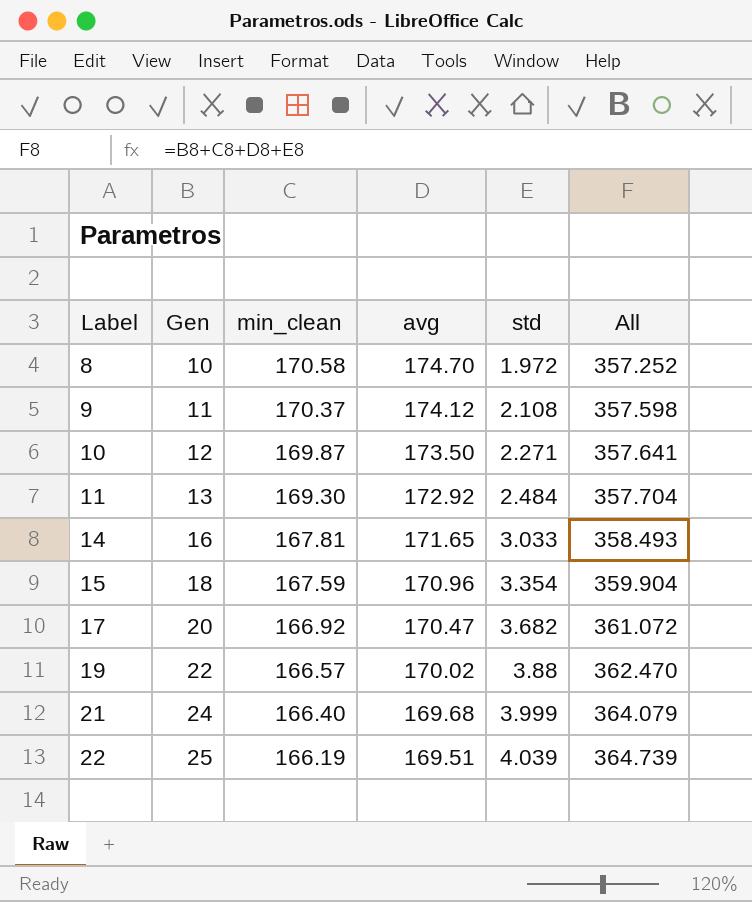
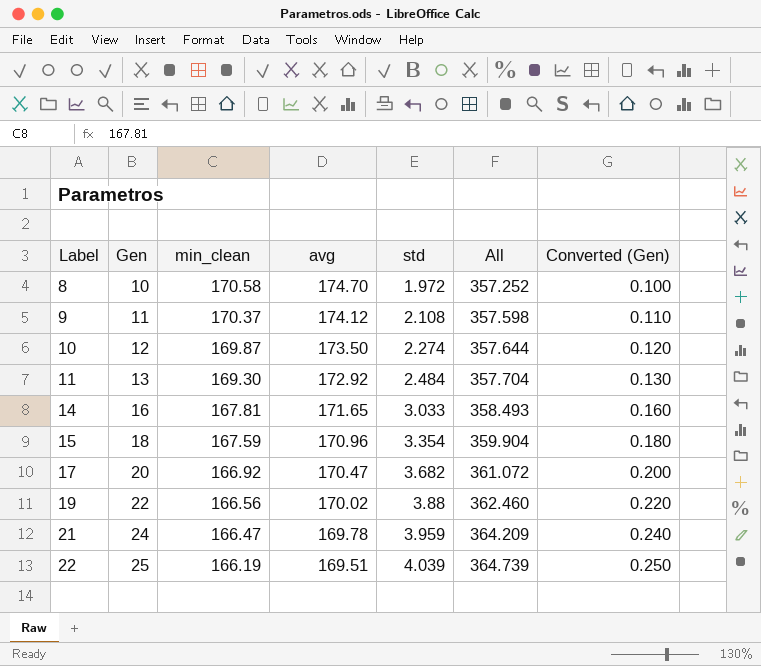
column Converted (Gen) | formula: none -> [Gen] * 0.01
10 | std: 2.271 -> 2.274
10 | All: 357.641 -> 357.644
19 | min_clean: 166.57 -> 166.56
19 | All: 362.470 -> 362.460
21 | min_clean: 166.40 -> 166.47
21 | avg: 169.68 -> 169.78
21 | std: 3.999 -> 3.959
21 | All: 364.079 -> 364.209

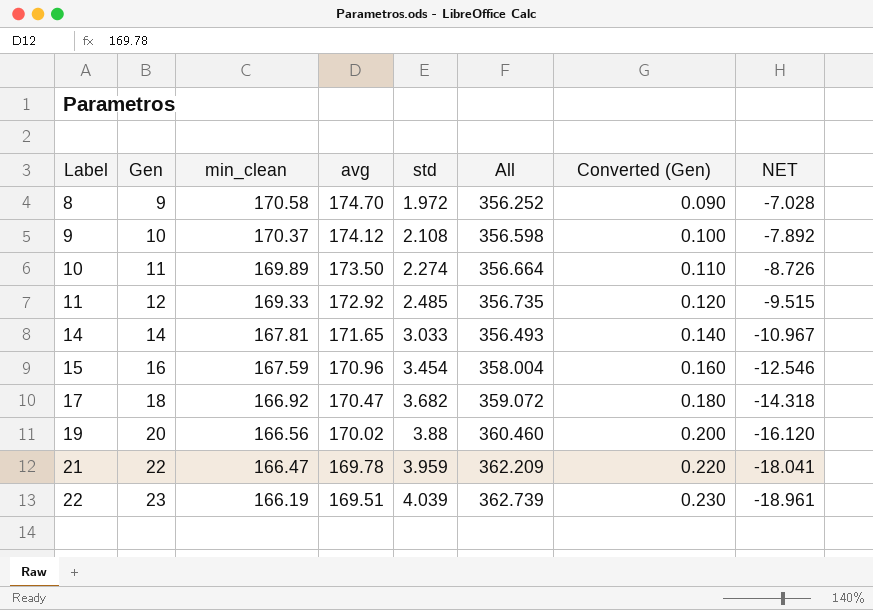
column NET | formula: none -> [std] - [Gen]
8 | Gen: 10 -> 9
8 | All: 357.252 -> 356.252
8 | Converted (Gen): 0.100 -> 0.090
9 | Gen: 11 -> 10
9 | All: 357.598 -> 356.598
9 | Converted (Gen): 0.110 -> 0.100
10 | Gen: 12 -> 11
10 | min_clean: 169.87 -> 169.89
10 | All: 357.644 -> 356.664
10 | Converted (Gen): 0.120 -> 0.110
11 | Gen: 13 -> 12
11 | min_clean: 169.30 -> 169.33
11 | std: 2.484 -> 2.485
11 | All: 357.704 -> 356.735
11 | Converted (Gen): 0.130 -> 0.120
14 | Gen: 16 -> 14
14 | All: 358.493 -> 356.493
14 | Converted (Gen): 0.160 -> 0.140
15 | Gen: 18 -> 16
15 | std: 3.354 -> 3.454
15 | All: 359.904 -> 358.004
15 | Converted (Gen): 0.180 -> 0.160
17 | Gen: 20 -> 18
17 | All: 361.072 -> 359.072
17 | Converted (Gen): 0.200 -> 0.180
19 | Gen: 22 -> 20
19 | All: 362.460 -> 360.460
19 | Converted (Gen): 0.220 -> 0.200
21 | Gen: 24 -> 22
21 | All: 364.209 -> 362.209
21 | Converted (Gen): 0.240 -> 0.220
22 | Gen: 25 -> 23
22 | All: 364.739 -> 362.739
22 | Converted (Gen): 0.250 -> 0.230

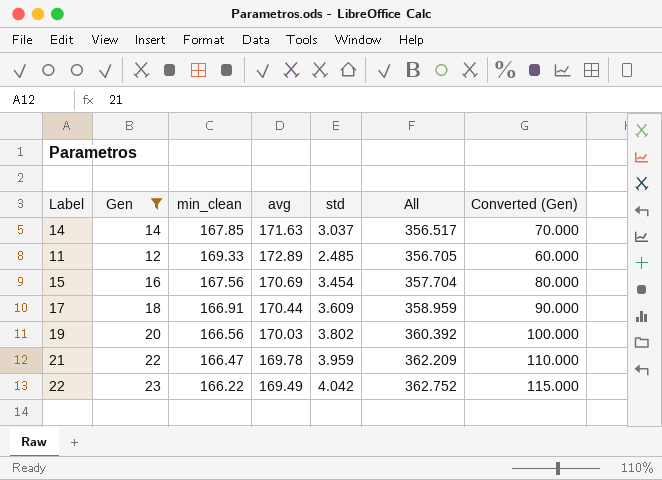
filter: none -> Gen >= 12
row order: Label ascending -> All ascending
column NET | formula: [std] - [Gen] -> none
column Converted (Gen) | formula: [Gen] * 0.01 -> [Gen] * 5
14 | min_clean: 167.81 -> 167.85
14 | avg: 171.65 -> 171.63
14 | std: 3.033 -> 3.037
14 | All: 356.493 -> 356.517
11 | avg: 172.92 -> 172.89
11 | All: 356.735 -> 356.705
15 | min_clean: 167.59 -> 167.56
15 | avg: 170.96 -> 170.69
15 | All: 358.004 -> 357.704
17 | min_clean: 166.92 -> 166.91
17 | avg: 170.47 -> 170.44
17 | std: 3.682 -> 3.609
17 | All: 359.072 -> 358.959
19 | avg: 170.02 -> 170.03
19 | std: 3.88 -> 3.802
19 | All: 360.460 -> 360.392
22 | min_clean: 166.19 -> 166.22
22 | avg: 169.51 -> 169.49
22 | std: 4.039 -> 4.042
22 | All: 362.739 -> 362.752

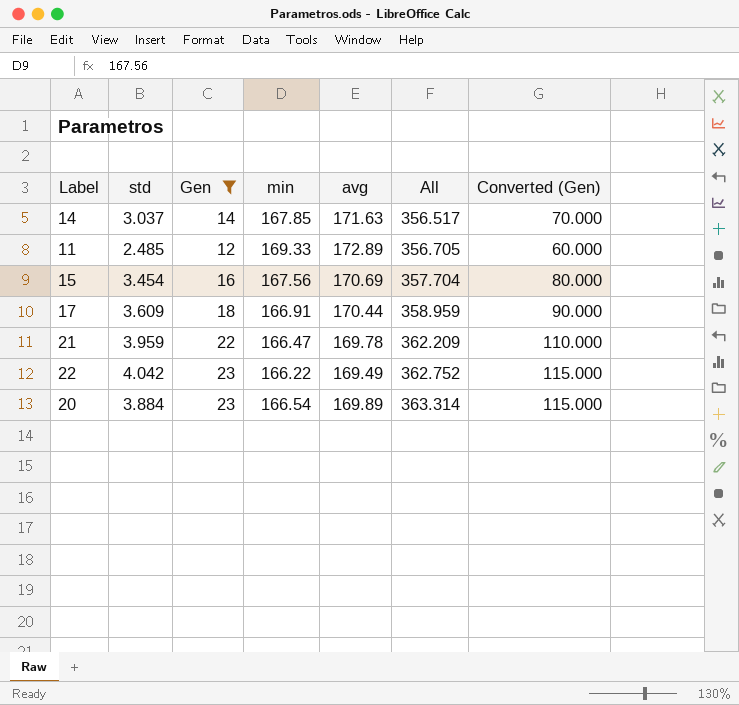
column std | position: 5 -> 2
column name: min_clean -> min
row 19: 20 | 166.56 | 170.03 | 3.802 | 360.392 | 100.000 -> none
row 20: none -> 3.884 | 23 | 166.54 | 169.89 | 363.314 | 115.000

